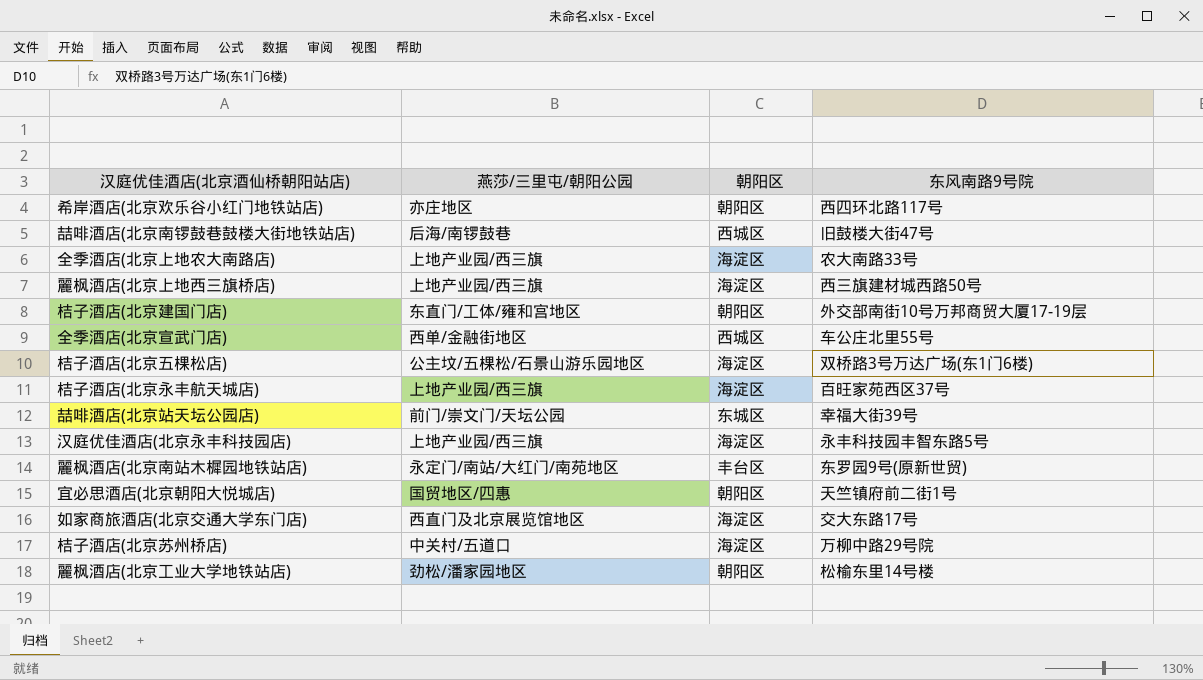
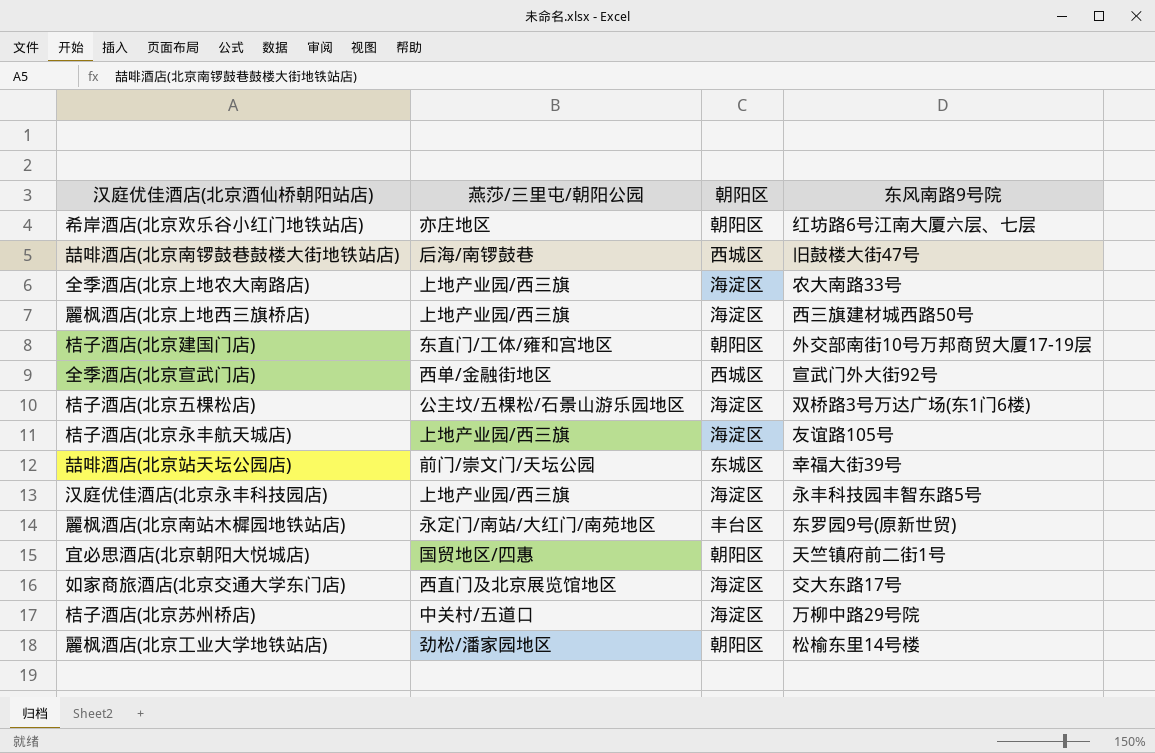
希岸酒店(北京欢乐谷小红门地铁站店) | 东风南路9号院: 西四环北路117号 -> 红坊路6号江南大厦六层、七层
全季酒店(北京宣武门店) | 东风南路9号院: 车公庄北里55号 -> 宣武门外大街92号
桔子酒店(北京永丰航天城店) | 东风南路9号院: 百旺家苑西区37号 -> 友谊路105号

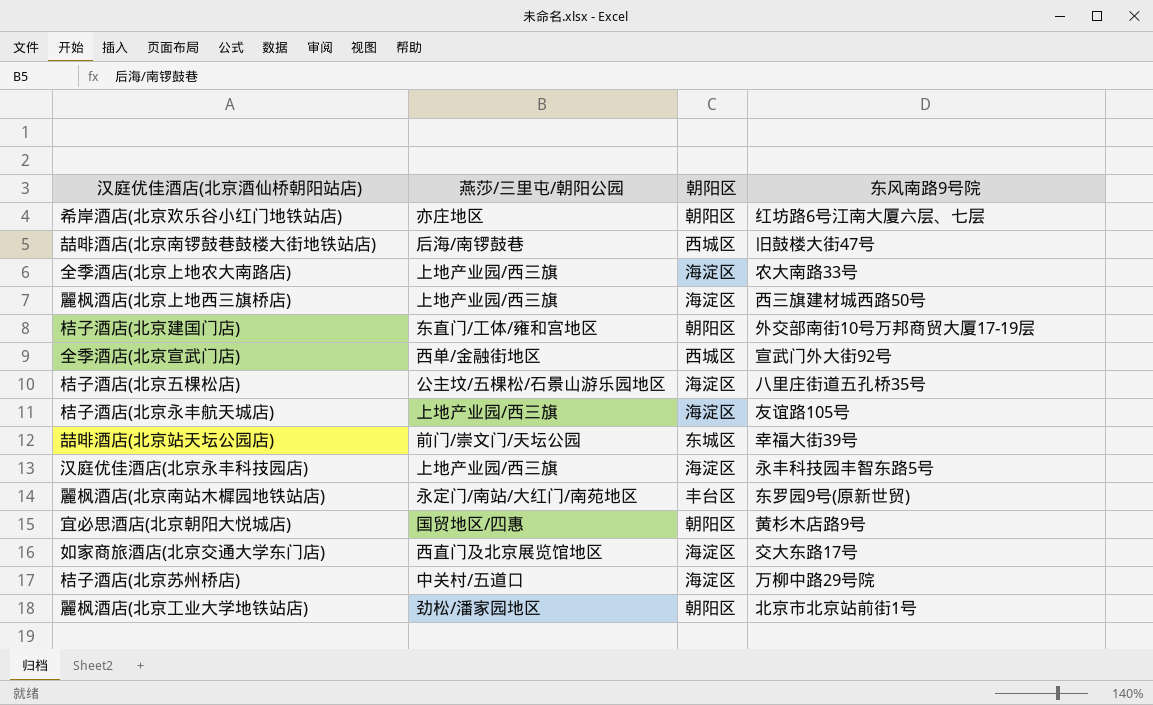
桔子酒店(北京五棵松店) | 东风南路9号院: 双桥路3号万达广场(东1门6楼) -> 八里庄街道五孔桥35号
宜必思酒店(北京朝阳大悦城店) | 东风南路9号院: 天竺镇府前二街1号 -> 黄杉木店路9号
麗枫酒店(北京工业大学地铁站店) | 东风南路9号院: 松榆东里14号楼 -> 北京市北京站前街1号

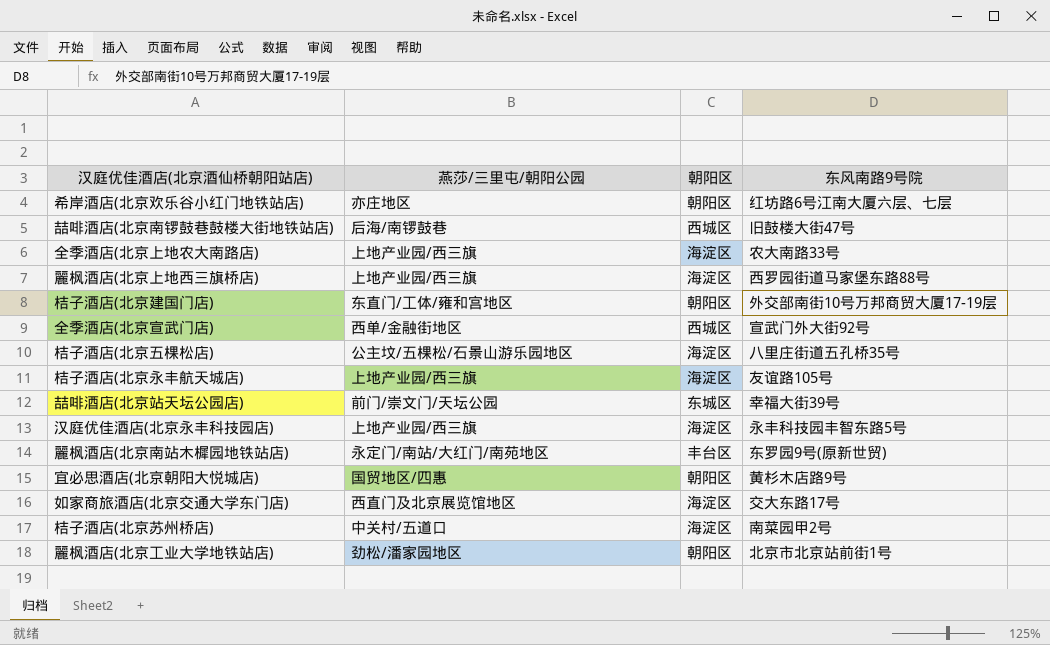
麗枫酒店(北京上地西三旗桥店) | 东风南路9号院: 西三旗建材城西路50号 -> 西罗园街道马家堡东路88号
桔子酒店(北京苏州桥店) | 东风南路9号院: 万柳中路29号院 -> 南菜园甲2号

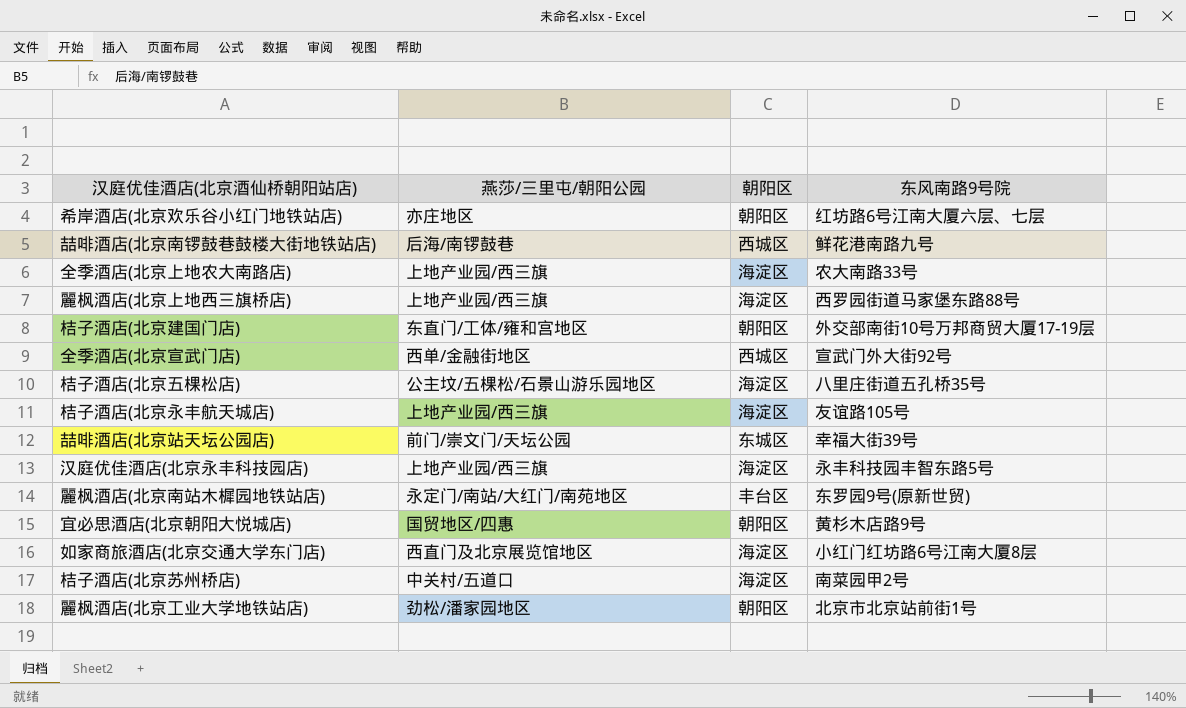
喆啡酒店(北京南锣鼓巷鼓楼大街地铁站店) | 东风南路9号院: 旧鼓楼大街47号 -> 鲜花港南路九号
如家商旅酒店(北京交通大学东门店) | 东风南路9号院: 交大东路17号 -> 小红门红坊路6号江南大厦8层

